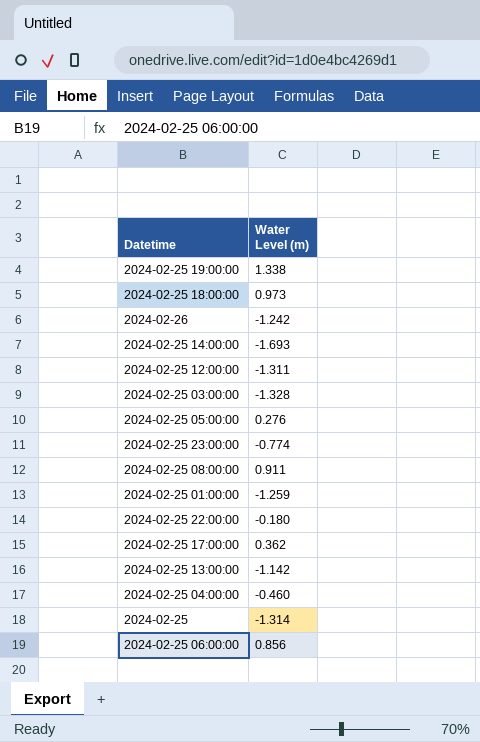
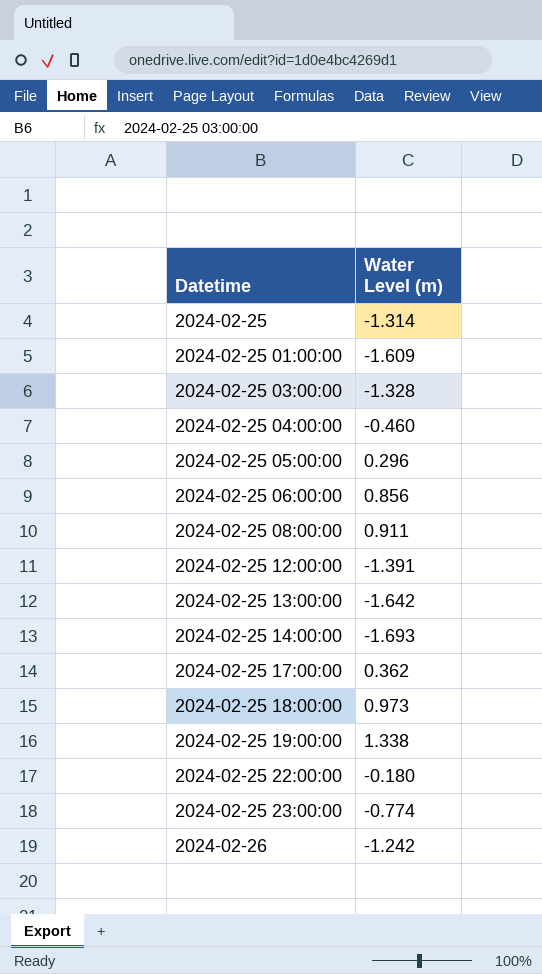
row order: none -> Datetime ascending
2024-02-25 01:00:00 | Water Level (m): -1.259 -> -1.609
2024-02-25 05:00:00 | Water Level (m): 0.276 -> 0.296
2024-02-25 12:00:00 | Water Level (m): -1.311 -> -1.391
2024-02-25 13:00:00 | Water Level (m): -1.142 -> -1.642

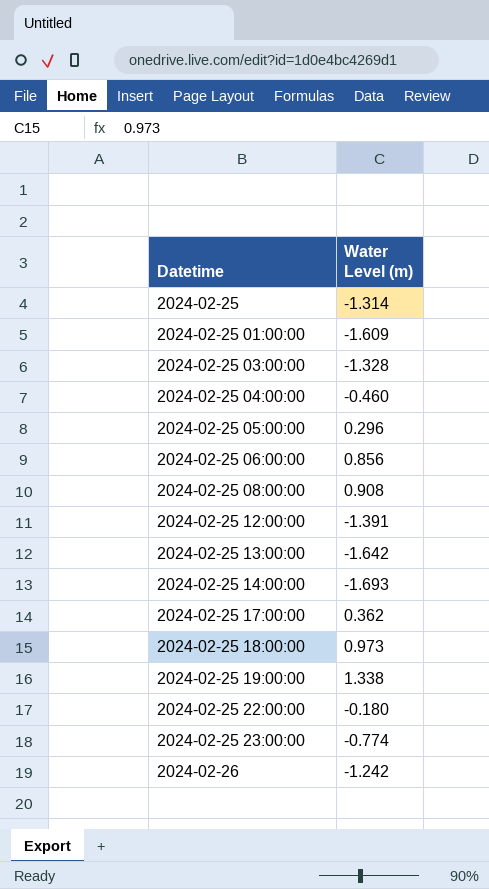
2024-02-25 08:00:00 | Water Level (m): 0.911 -> 0.908

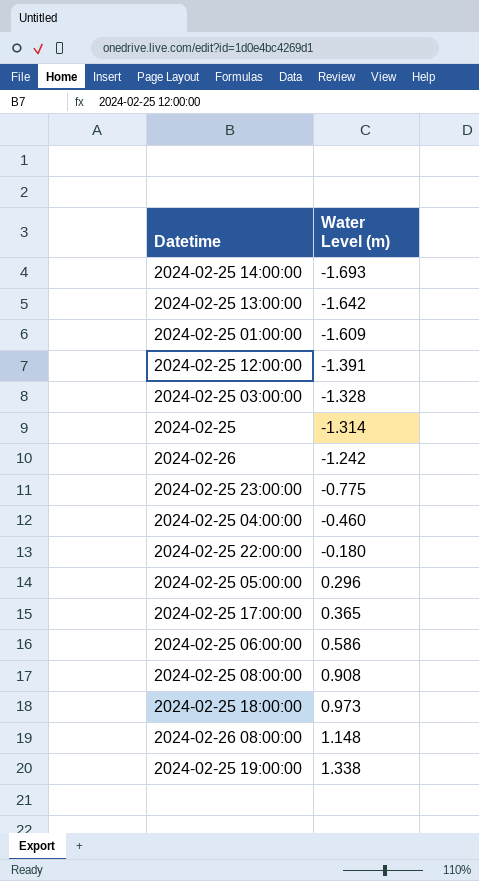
row order: Datetime ascending -> Water Level (m) ascending
2024-02-25 23:00:00 | Water Level (m): -0.774 -> -0.775
2024-02-25 17:00:00 | Water Level (m): 0.362 -> 0.365
2024-02-25 06:00:00 | Water Level (m): 0.856 -> 0.586
row 2024-02-26 08:00:00: none -> 1.148

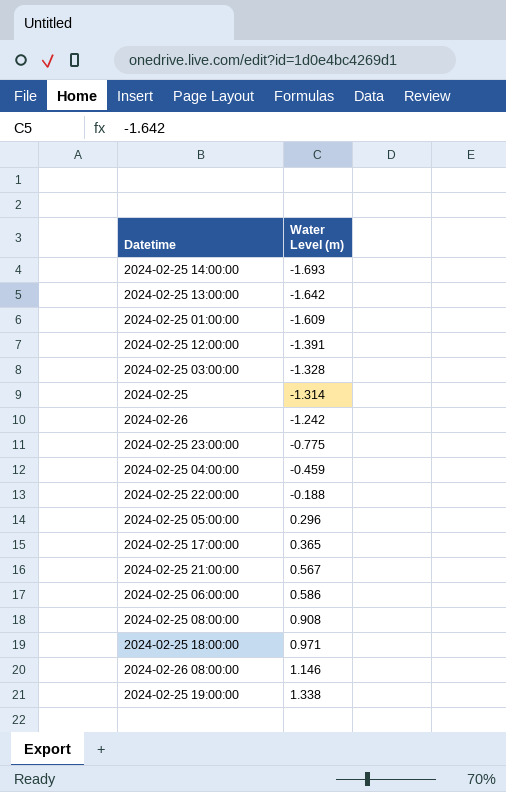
2024-02-25 04:00:00 | Water Level (m): -0.460 -> -0.459
2024-02-25 22:00:00 | Water Level (m): -0.180 -> -0.188
row 2024-02-25 21:00:00: none -> 0.567
2024-02-25 18:00:00 | Water Level (m): 0.973 -> 0.971
2024-02-26 08:00:00 | Water Level (m): 1.148 -> 1.146

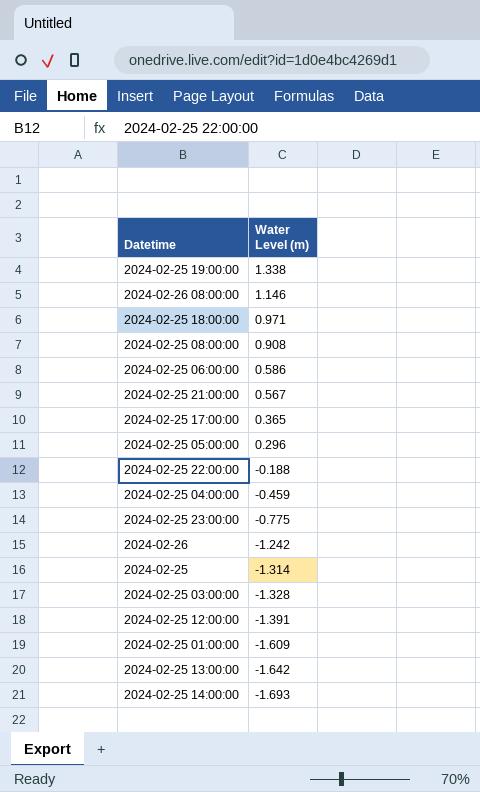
row order: Water Level (m) ascending -> Water Level (m) descending

